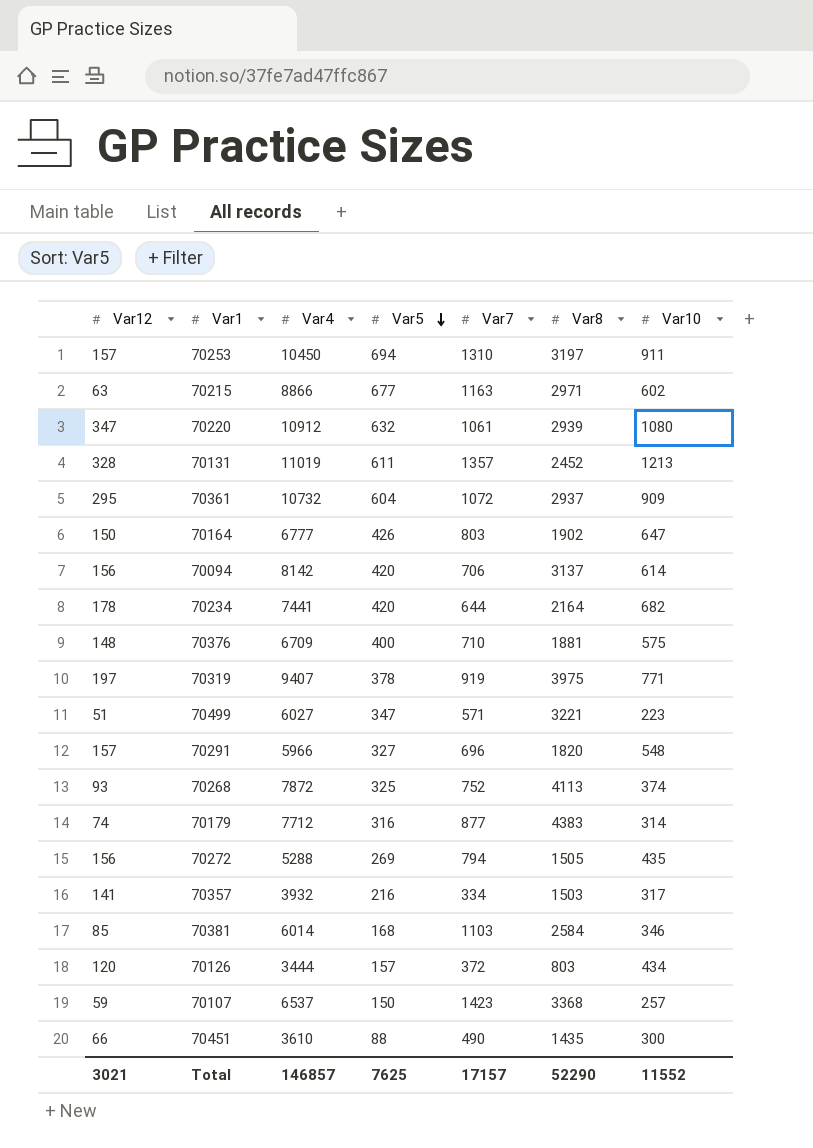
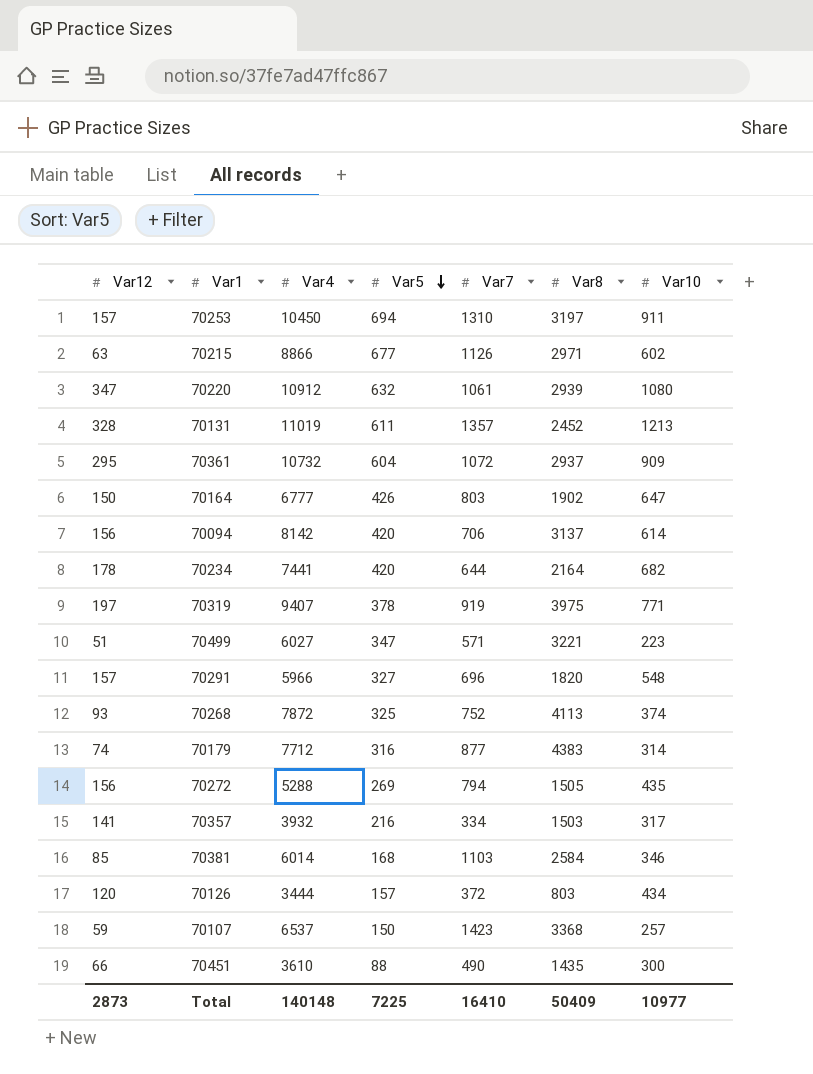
row 70376: 148 | 6709 | 400 | 710 | 1881 | 575 -> none
70215 | Var7: 1163 -> 1126
Total | Var12: 3021 -> 2873
Total | Var4: 146857 -> 140148
Total | Var5: 7625 -> 7225
Total | Var7: 17157 -> 16410
Total | Var8: 52290 -> 50409
Total | Var10: 11552 -> 10977

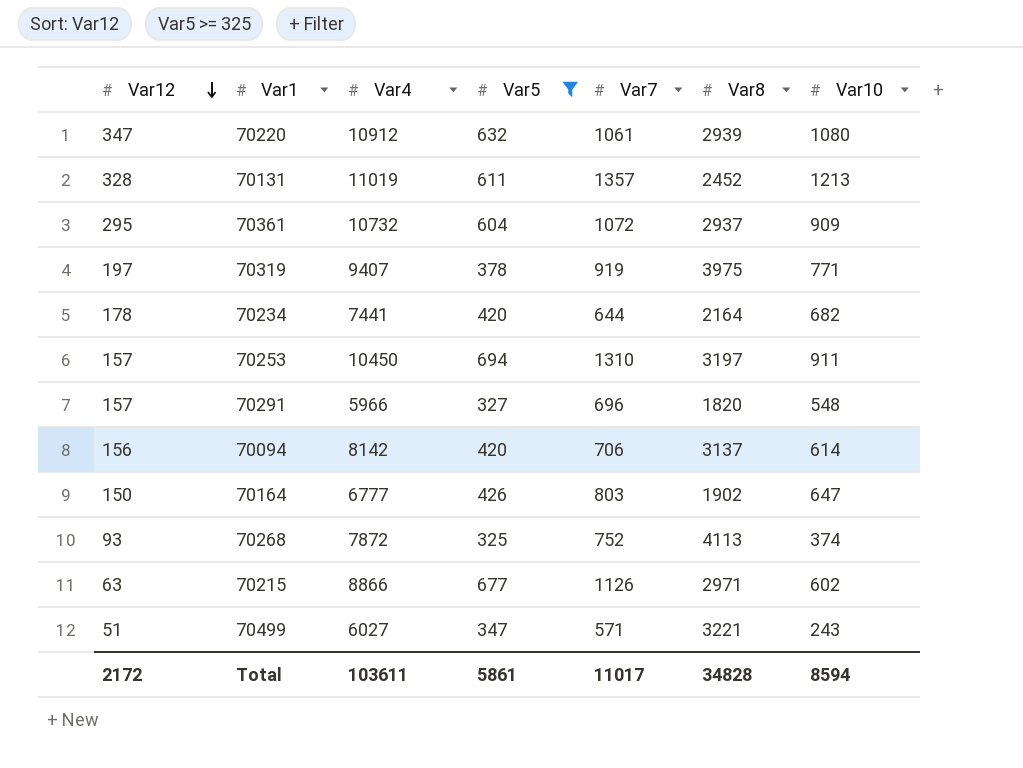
filter: none -> Var5 >= 325
row order: Var5 descending -> Var12 descending
70499 | Var10: 223 -> 243
Total | Var12: 2873 -> 2172
Total | Var4: 140148 -> 103611
Total | Var5: 7225 -> 5861
Total | Var7: 16410 -> 11017
Total | Var8: 50409 -> 34828
Total | Var10: 10977 -> 8594

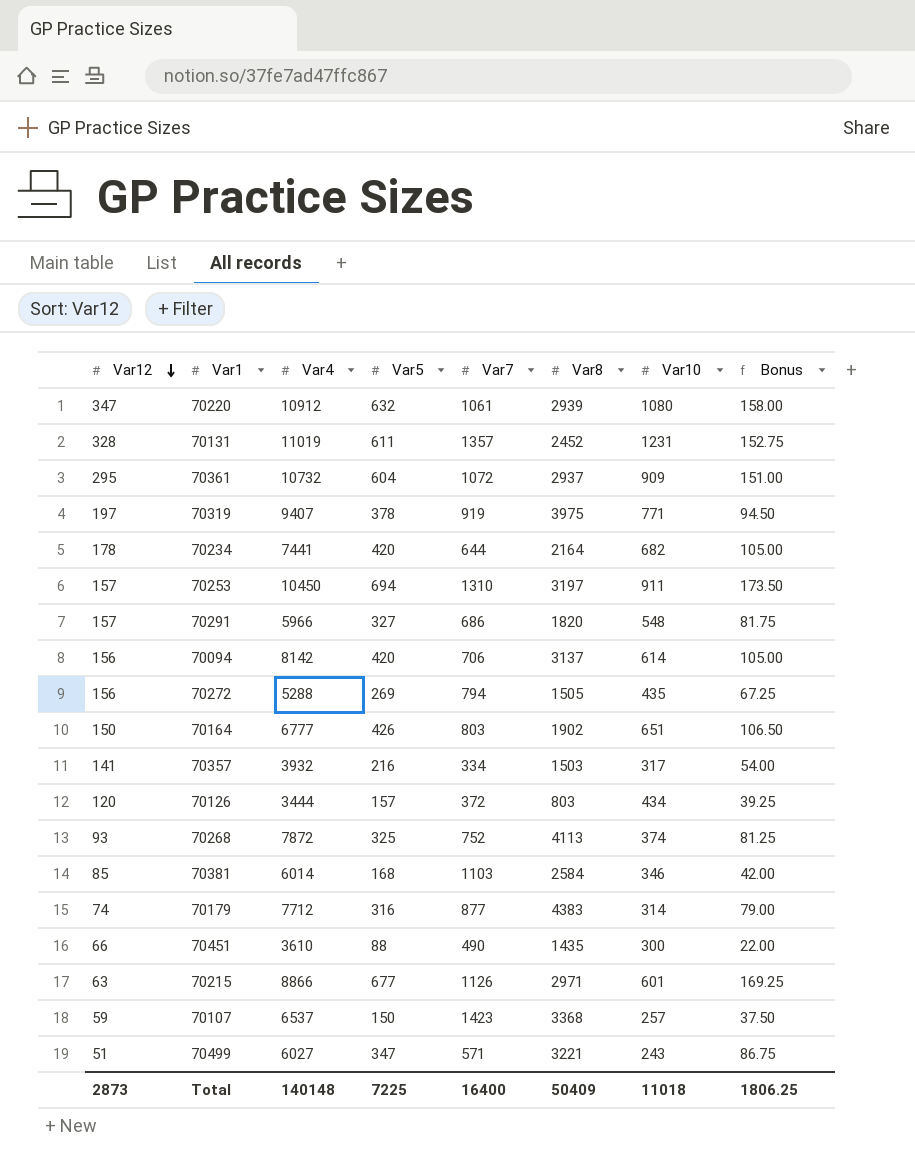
filter: Var5 >= 325 -> none
column Bonus | formula: none -> [Var5] * 0.25
70131 | Var10: 1213 -> 1231
70291 | Var7: 696 -> 686
70164 | Var10: 647 -> 651
70215 | Var10: 602 -> 601
Total | Var12: 2172 -> 2873
Total | Var4: 103611 -> 140148
Total | Var5: 5861 -> 7225
Total | Var7: 11017 -> 16400
Total | Var8: 34828 -> 50409
Total | Var10: 8594 -> 11018

